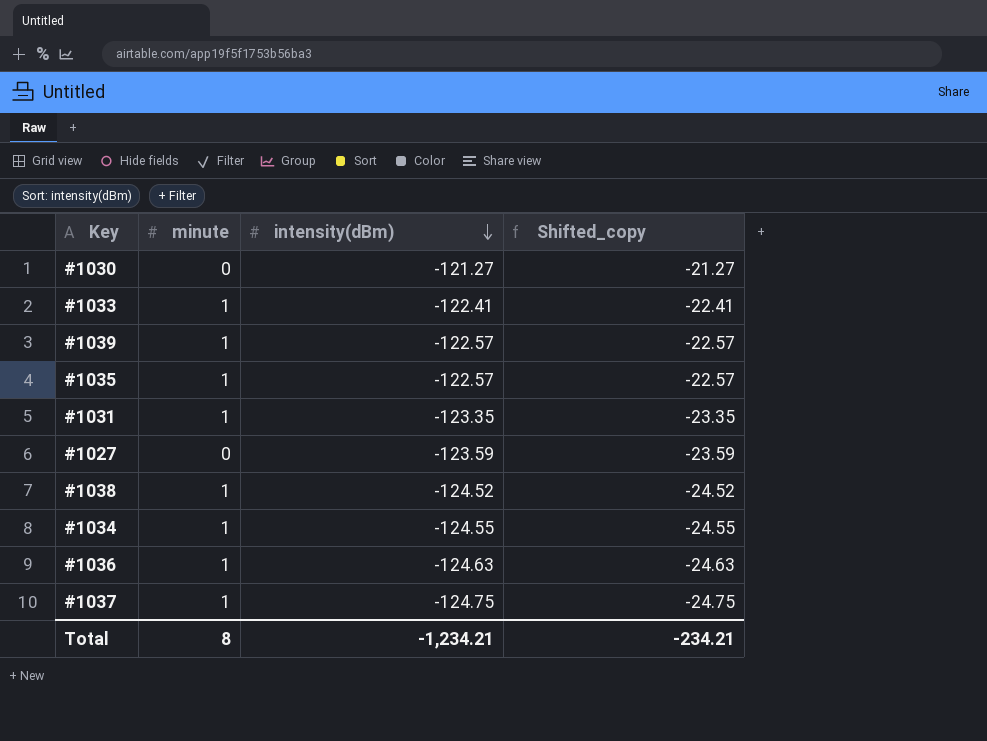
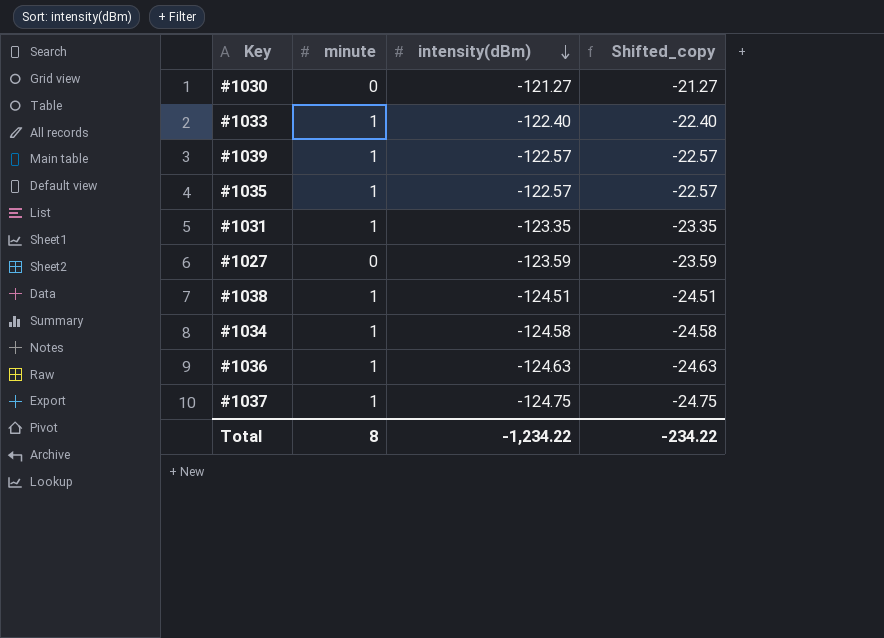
#1033 | intensity(dBm): -122.41 -> -122.40
#1033 | Shifted_copy: -22.41 -> -22.40
#1038 | intensity(dBm): -124.52 -> -124.51
#1038 | Shifted_copy: -24.52 -> -24.51
#1034 | intensity(dBm): -124.55 -> -124.58
#1034 | Shifted_copy: -24.55 -> -24.58
Total | intensity(dBm): -1,234.21 -> -1,234.22
Total | Shifted_copy: -234.21 -> -234.22

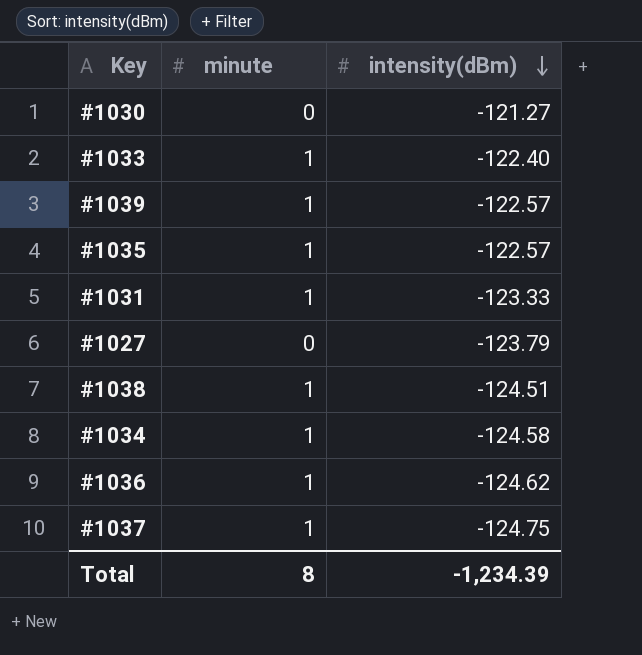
column Shifted_copy | formula: [intensity(dBm)] + 100 -> none
#1031 | intensity(dBm): -123.35 -> -123.33
#1027 | intensity(dBm): -123.59 -> -123.79
#1036 | intensity(dBm): -124.63 -> -124.62
Total | intensity(dBm): -1,234.22 -> -1,234.39

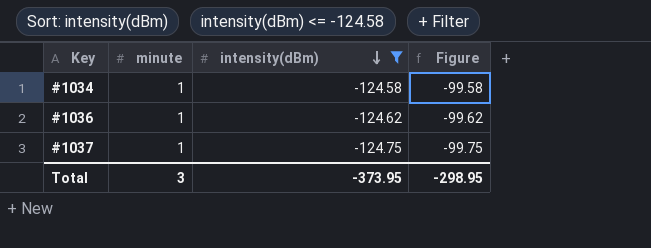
filter: none -> intensity(dBm) <= -124.58
column Figure | formula: none -> [intensity(dBm)] + 25
Total | minute: 8 -> 3
Total | intensity(dBm): -1,234.39 -> -373.95

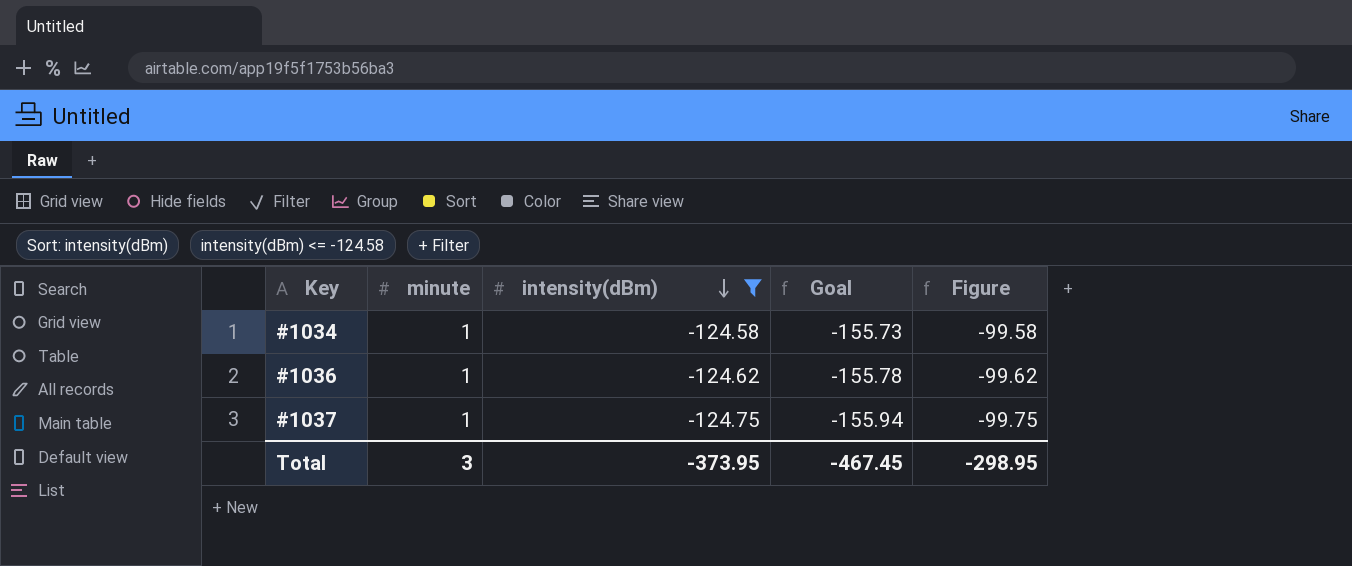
column Goal | formula: none -> [intensity(dBm)] * 1.25

